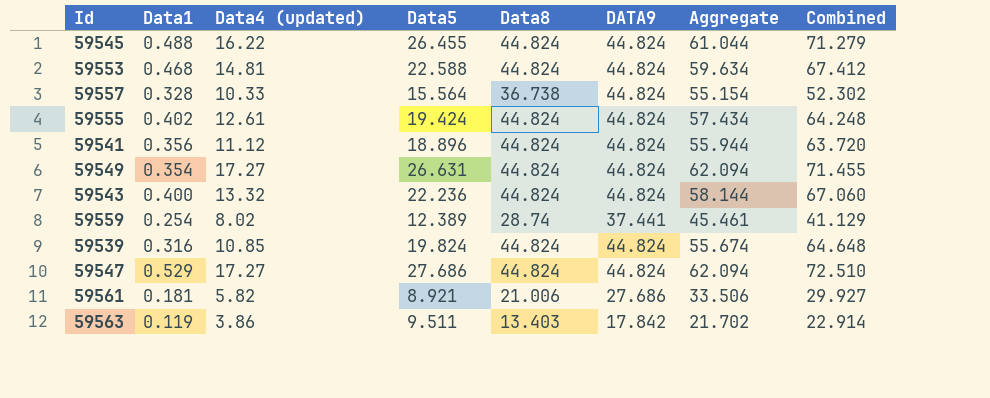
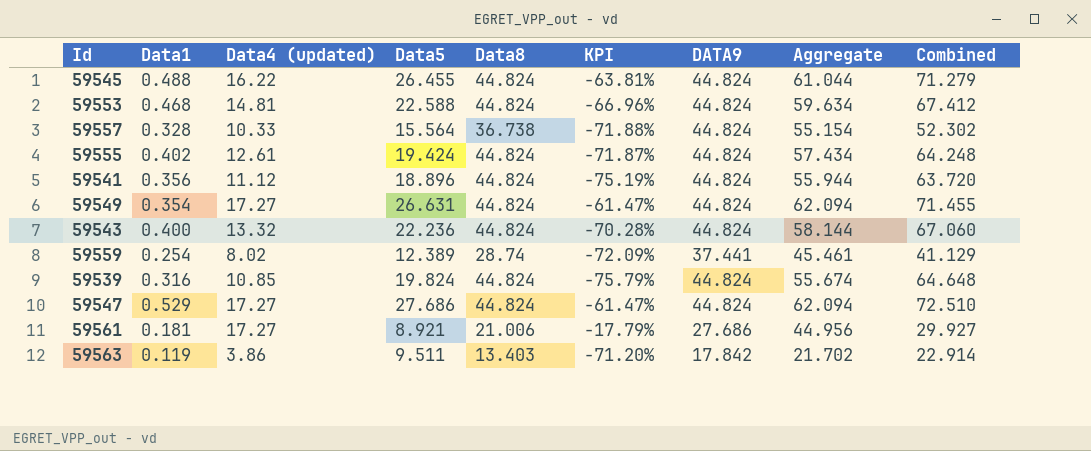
column KPI | formula: none -> ([Data4 (updated)] - [Data8]) / [Data8]
59561 | Data4 (updated): 5.82 -> 17.27
59561 | Aggregate: 33.506 -> 44.956

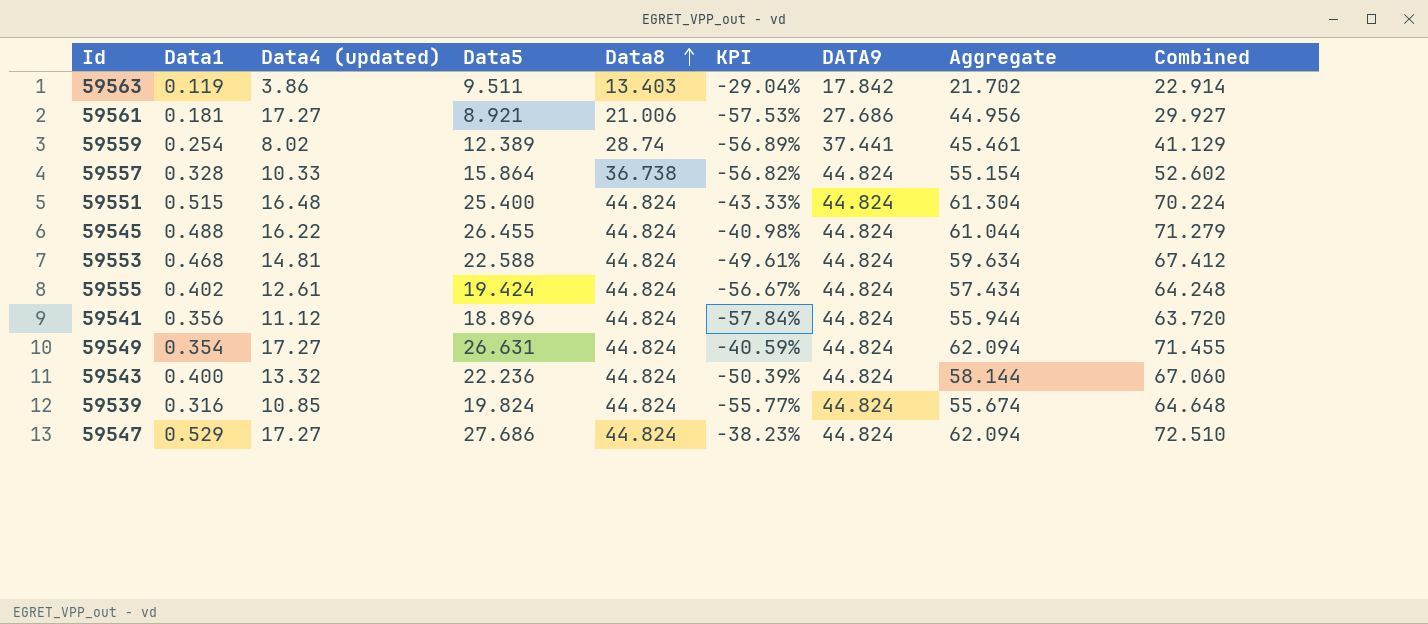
row order: none -> Data8 ascending
column KPI | formula: ([Data4 (updated)] - [Data8]) / [Data8] -> ([Data5] - [Data8]) / [Data8]
59557 | Data5: 15.564 -> 15.864
59557 | Combined: 52.302 -> 52.602
row 59551: none -> 0.515 | 16.48 | 25.400 | 44.824 | -43.33% | 44.824 | 61.304 | 70.224

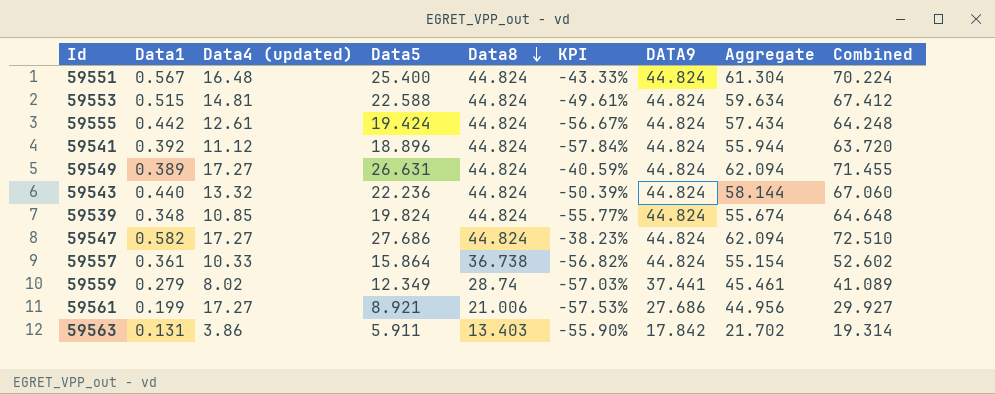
row order: Data8 ascending -> Data8 descending
row 59545: 0.488 | 16.22 | 26.455 | 44.824 | -40.98% | 44.824 | 61.044 | 71.279 -> none
59551 | Data1: 0.515 -> 0.567
59553 | Data1: 0.468 -> 0.515
59555 | Data1: 0.402 -> 0.442
59541 | Data1: 0.356 -> 0.392
59549 | Data1: 0.354 -> 0.389
59543 | Data1: 0.400 -> 0.440
59539 | Data1: 0.316 -> 0.348
59547 | Data1: 0.529 -> 0.582
59557 | Data1: 0.328 -> 0.361
59559 | Data1: 0.254 -> 0.279
59559 | Data5: 12.389 -> 12.349
59559 | KPI: -56.89% -> -57.03%
59559 | Combined: 41.129 -> 41.089
59561 | Data1: 0.181 -> 0.199
59563 | Data1: 0.119 -> 0.131
59563 | Data5: 9.511 -> 5.911
59563 | KPI: -29.04% -> -55.90%
59563 | Combined: 22.914 -> 19.314

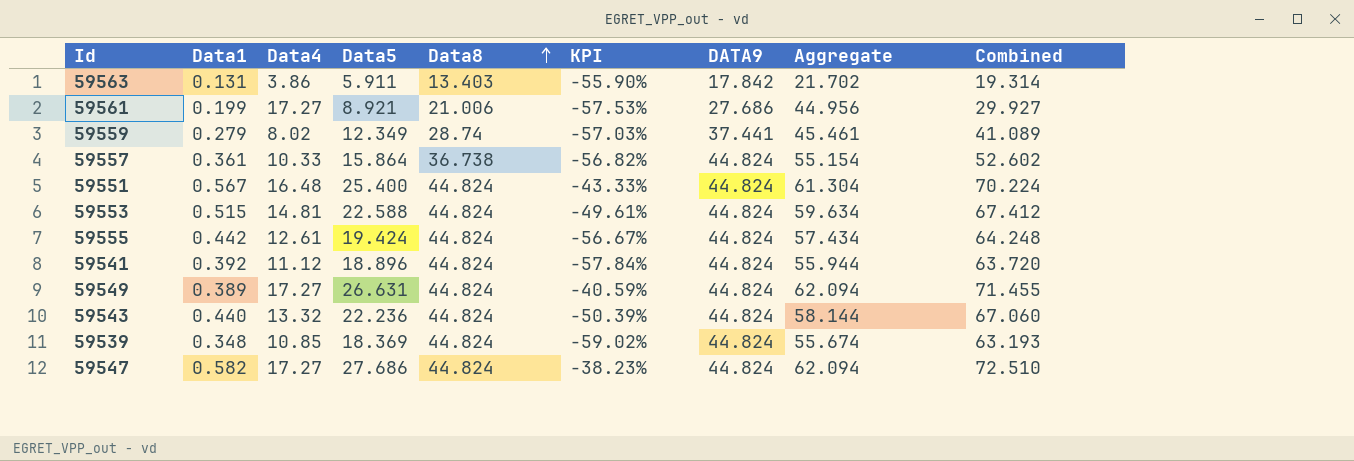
row order: Data8 descending -> Data8 ascending
column name: Data4 (updated) -> Data4
59539 | Data5: 19.824 -> 18.369
59539 | KPI: -55.77% -> -59.02%
59539 | Combined: 64.648 -> 63.193

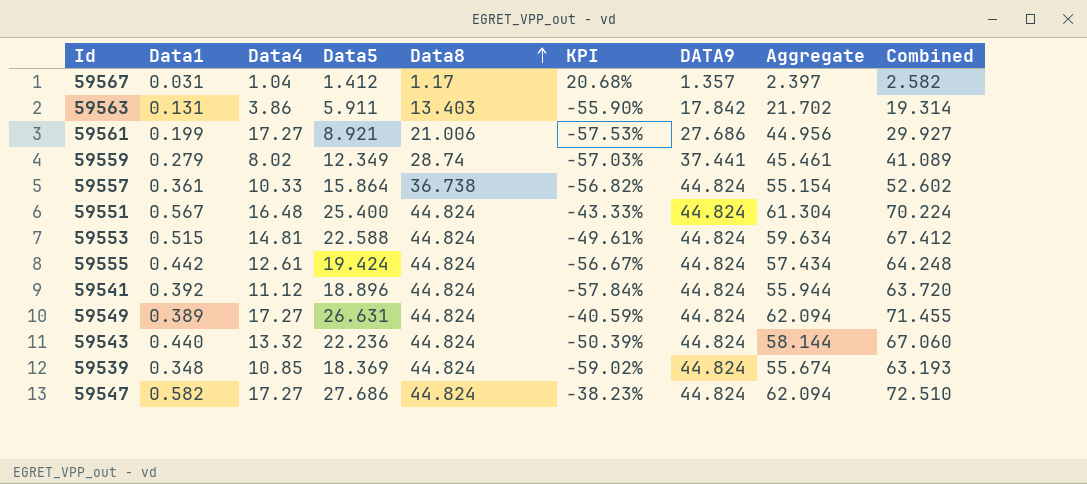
row 59567: none -> 0.031 | 1.04 | 1.412 | 1.17 | 20.68% | 1.357 | 2.397 | 2.582

